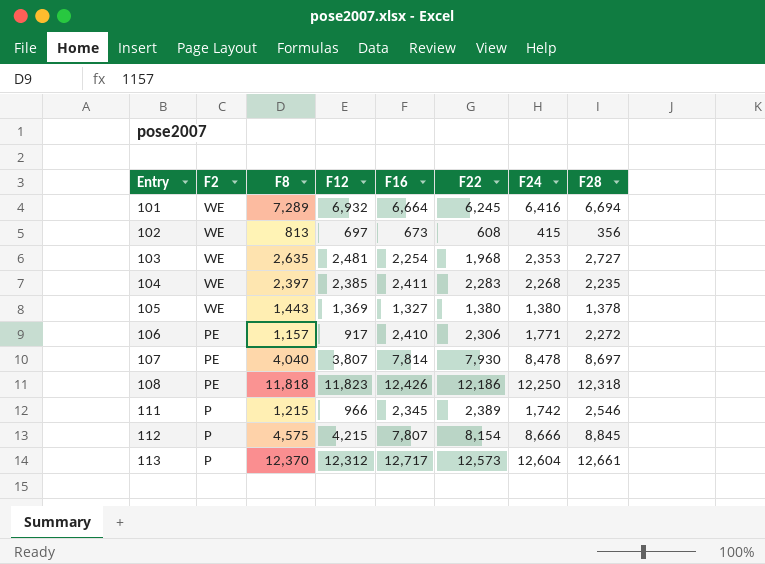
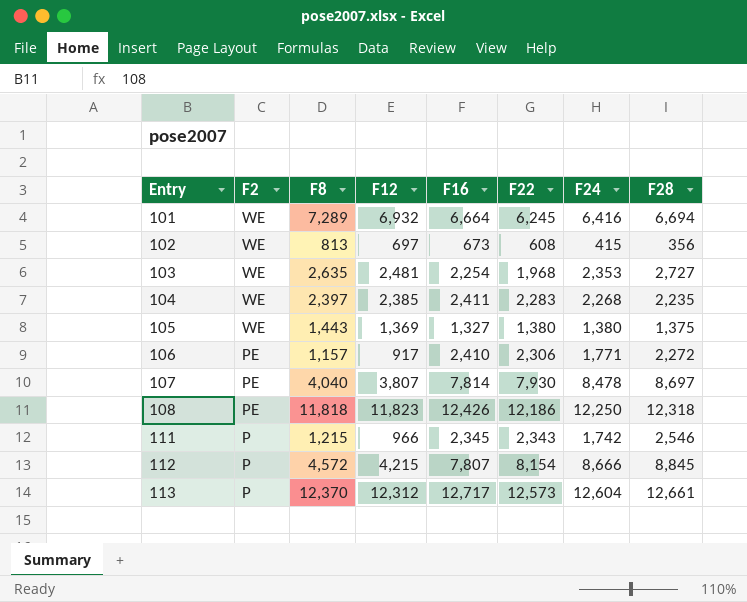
105 | F28: 1,378 -> 1,375
111 | F22: 2,389 -> 2,343
112 | F8: 4,575 -> 4,572

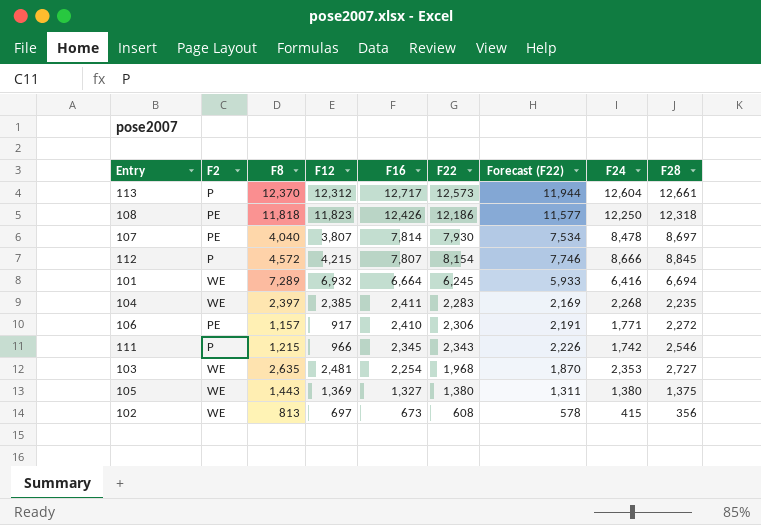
row order: Entry ascending -> F16 descending
column Forecast (F22) | formula: none -> [F22] * 0.95

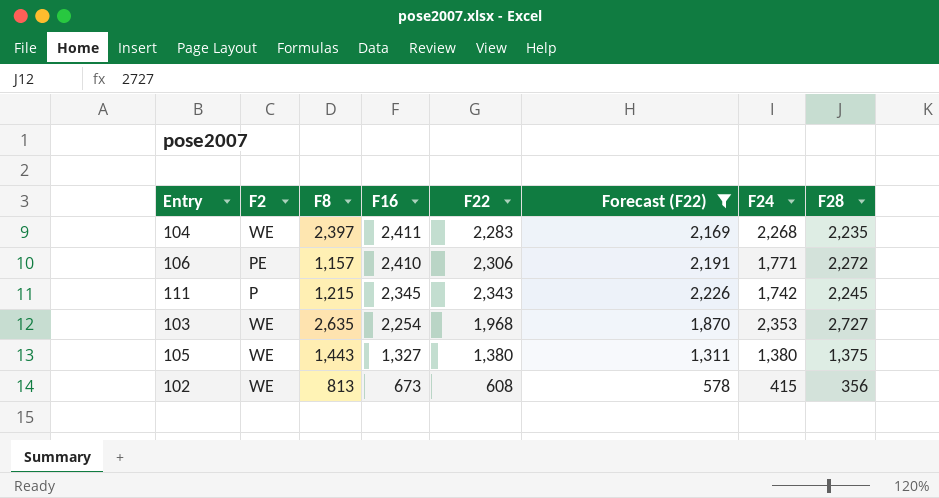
filter: none -> Forecast (F22) <= 2,226
column F12 | position: 4 -> none
111 | F28: 2,546 -> 2,245

